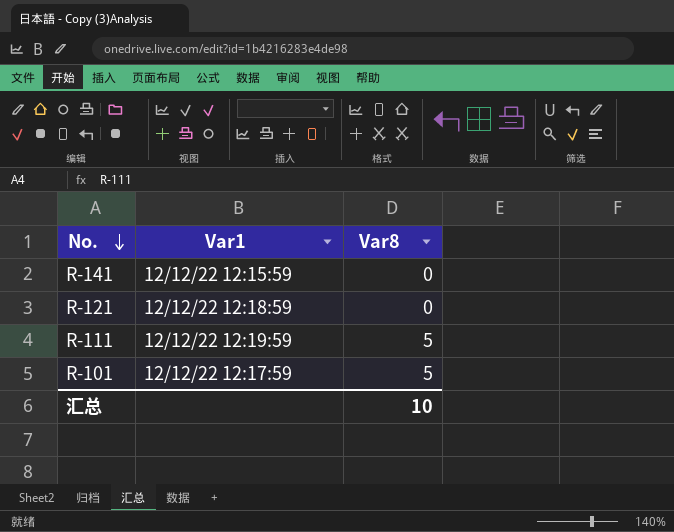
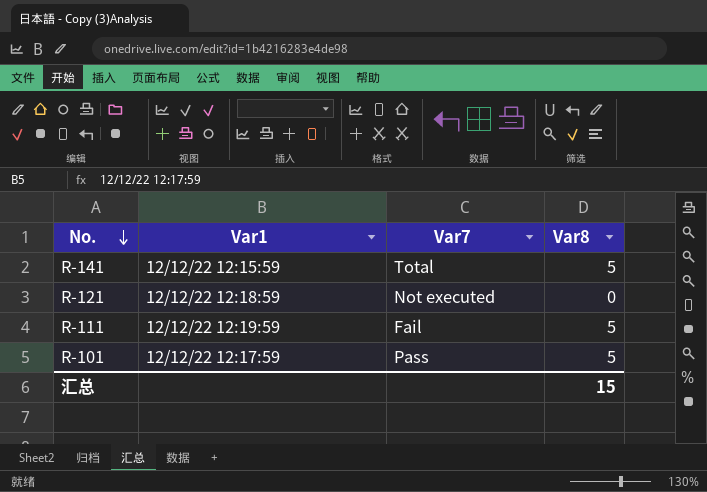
column Var7 | position: none -> 3
R-141 | Var8: 0 -> 5
汇总 | Var8: 10 -> 15

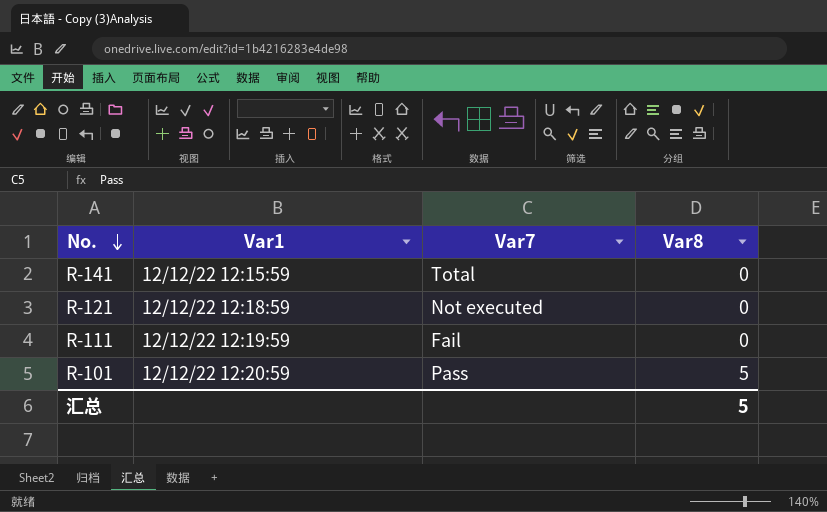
R-141 | Var8: 5 -> 0
R-111 | Var8: 5 -> 0
R-101 | Var1: 12/12/22 12:17:59 -> 12/12/22 12:20:59
汇总 | Var8: 15 -> 5

